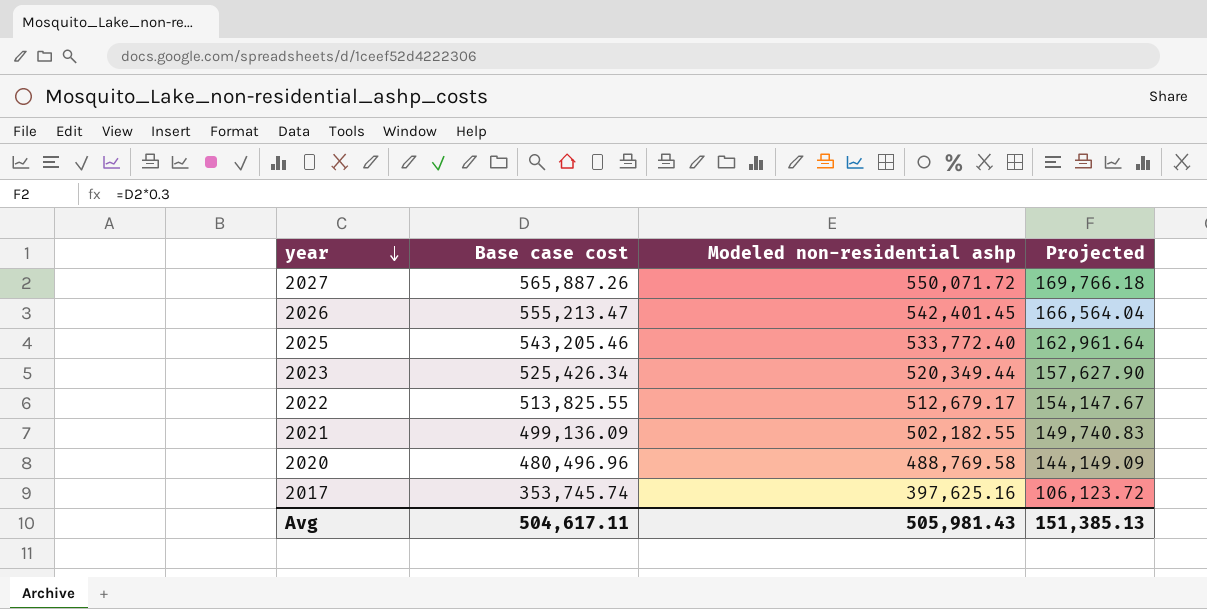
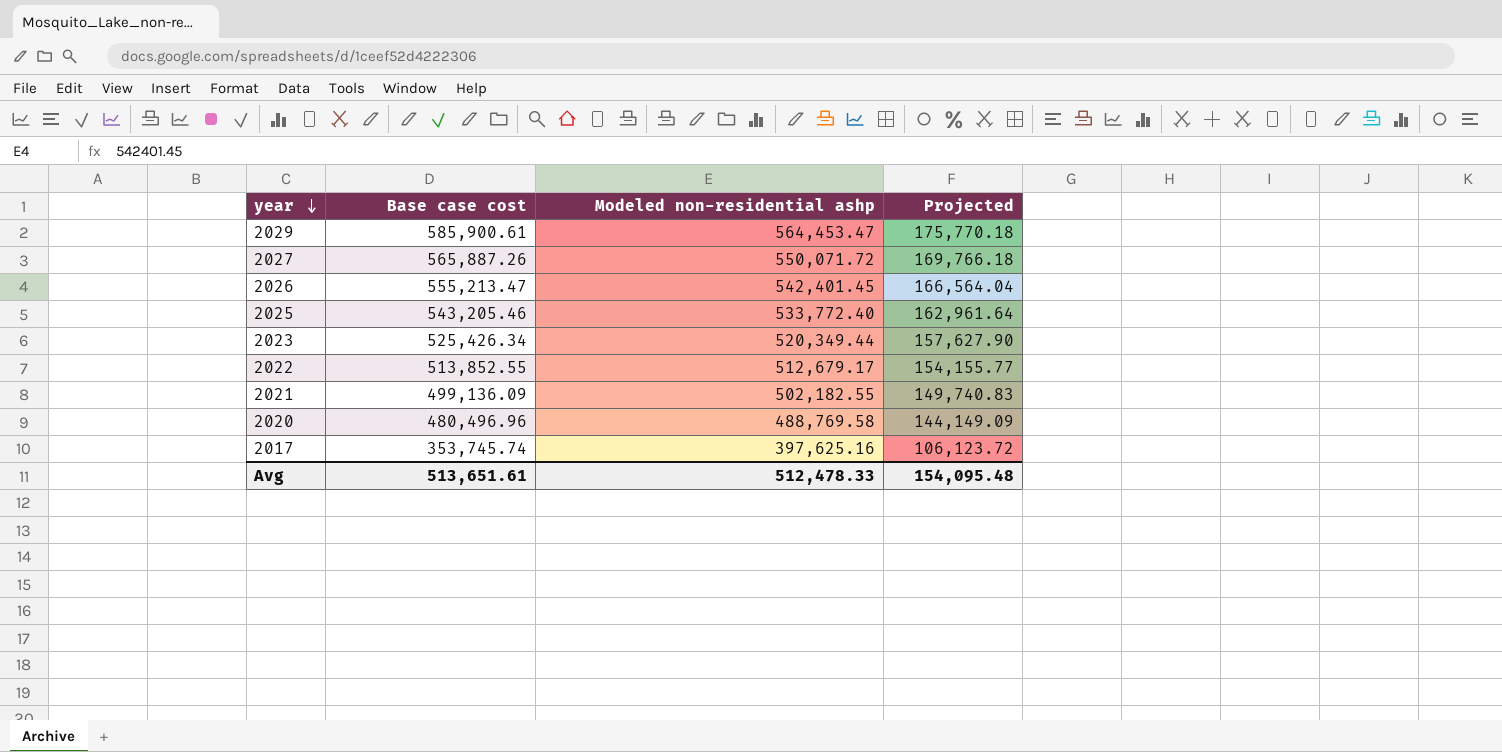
row 2029: none -> 585,900.61 | 564,453.47 | 175,770.18
2022 | Base case cost: 513,825.55 -> 513,852.55
2022 | Projected: 154,147.67 -> 154,155.77
Avg | Base case cost: 504,617.11 -> 513,651.61
Avg | Modeled non-residential ashp: 505,981.43 -> 512,478.33
Avg | Projected: 151,385.13 -> 154,095.48

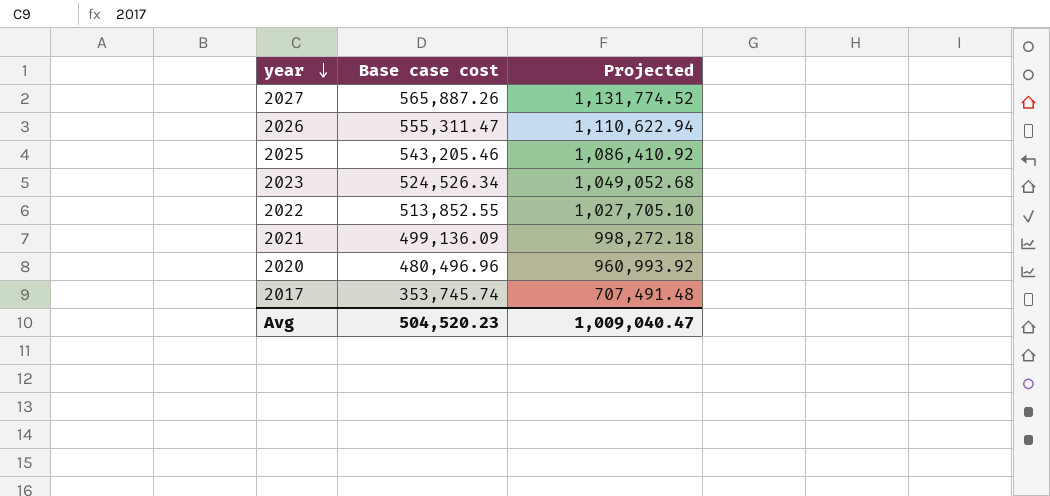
column Modeled non-residential ashp | position: 3 -> none
column Projected | formula: [Base case cost] * 0.3 -> [Base case cost] * 2
row 2029: 585,900.61 | 564,453.47 | 175,770.18 -> none
2026 | Base case cost: 555,213.47 -> 555,311.47
2023 | Base case cost: 525,426.34 -> 524,526.34
Avg | Base case cost: 513,651.61 -> 504,520.23
Avg | Projected: 154,095.48 -> 1,009,040.47

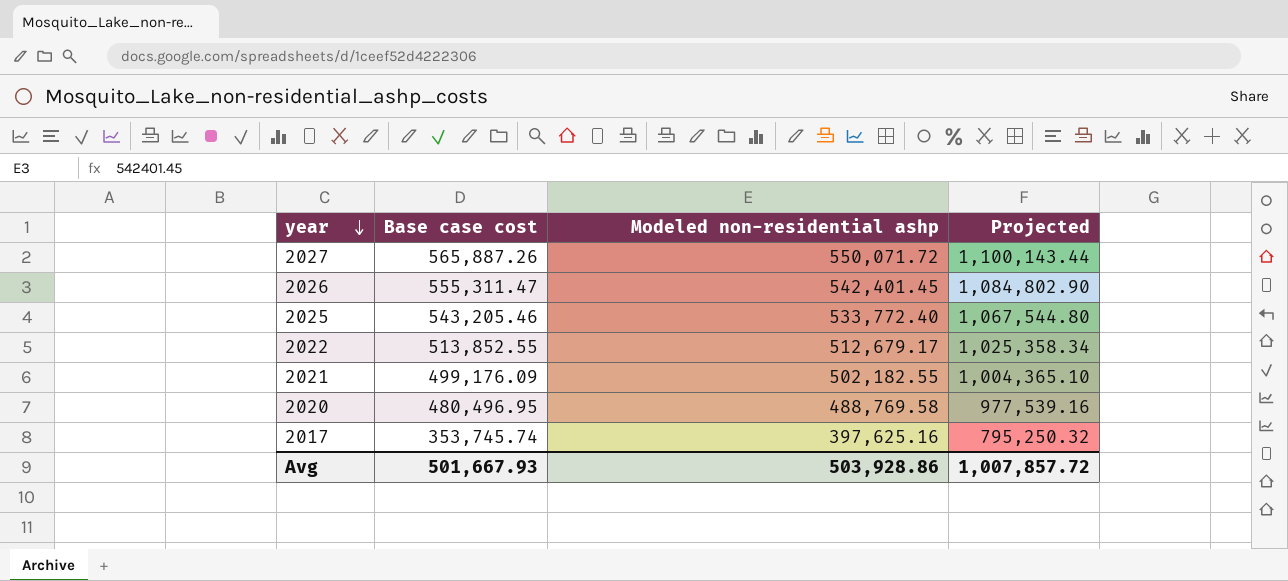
column Modeled non-residential ashp | position: none -> 3
column Projected | formula: [Base case cost] * 2 -> [Modeled non-residential ashp] * 2
row 2023: 524,526.34 | 1,049,052.68 -> none
2021 | Base case cost: 499,136.09 -> 499,176.09
2020 | Base case cost: 480,496.96 -> 480,496.95
Avg | Base case cost: 504,520.23 -> 501,667.93
Avg | Projected: 1,009,040.47 -> 1,007,857.72

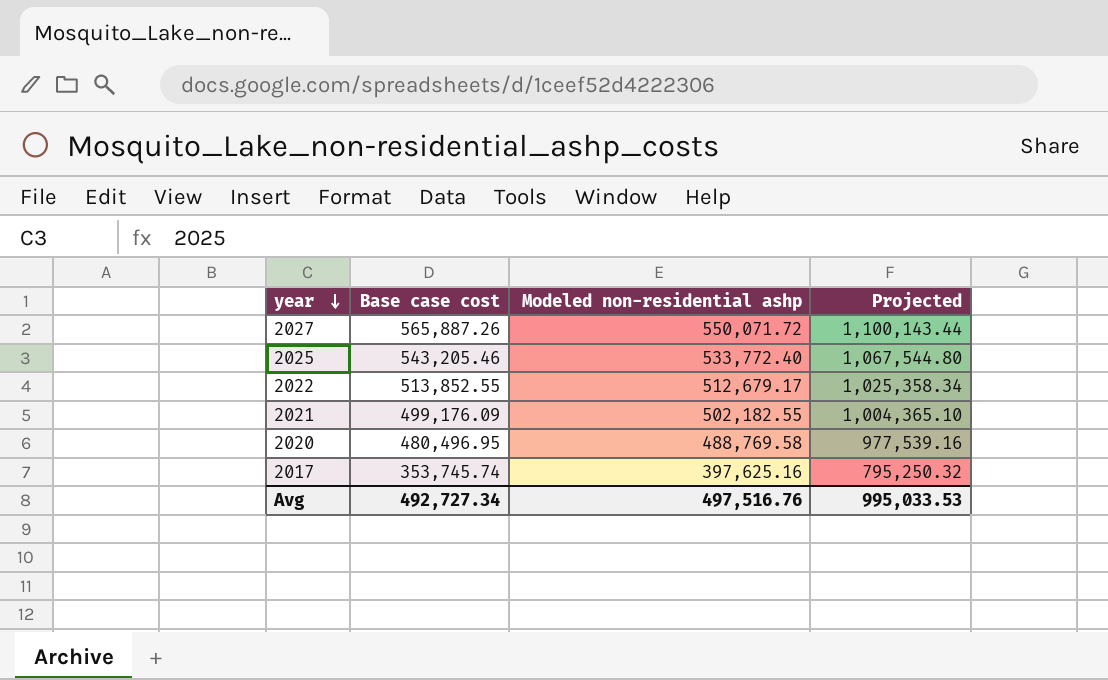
row 2026: 555,311.47 | 542,401.45 | 1,084,802.90 -> none
Avg | Base case cost: 501,667.93 -> 492,727.34
Avg | Modeled non-residential ashp: 503,928.86 -> 497,516.76
Avg | Projected: 1,007,857.72 -> 995,033.53

